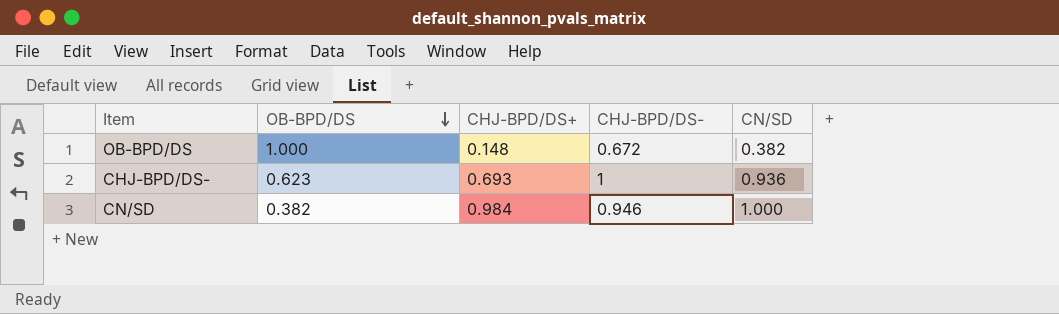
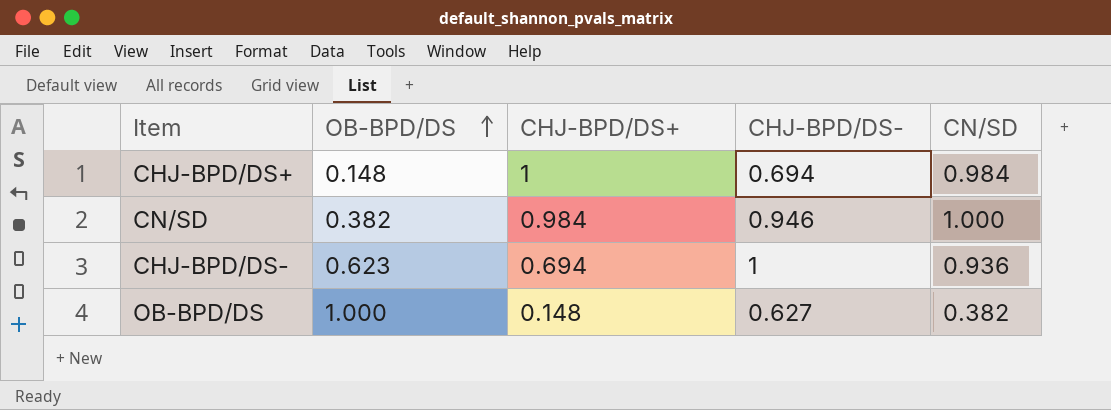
row order: OB-BPD/DS descending -> OB-BPD/DS ascending
row CHJ-BPD/DS+: none -> 0.148 | 1 | 0.694 | 0.984
CHJ-BPD/DS- | CHJ-BPD/DS+: 0.693 -> 0.694
OB-BPD/DS | CHJ-BPD/DS-: 0.672 -> 0.627

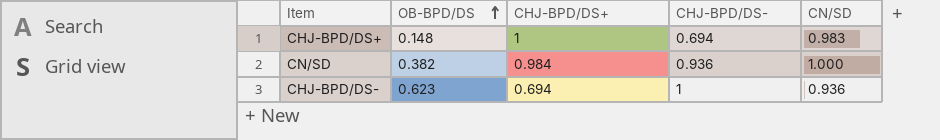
row OB-BPD/DS: 1.000 | 0.148 | 0.627 | 0.382 -> none
CHJ-BPD/DS+ | CN/SD: 0.984 -> 0.983
CN/SD | CHJ-BPD/DS-: 0.946 -> 0.936

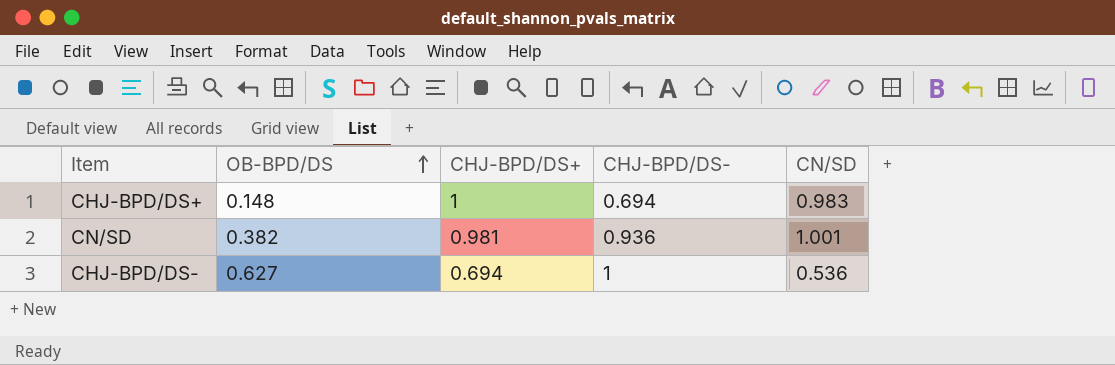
CN/SD | CHJ-BPD/DS+: 0.984 -> 0.981
CN/SD | CN/SD: 1.000 -> 1.001
CHJ-BPD/DS- | OB-BPD/DS: 0.623 -> 0.627
CHJ-BPD/DS- | CN/SD: 0.936 -> 0.536

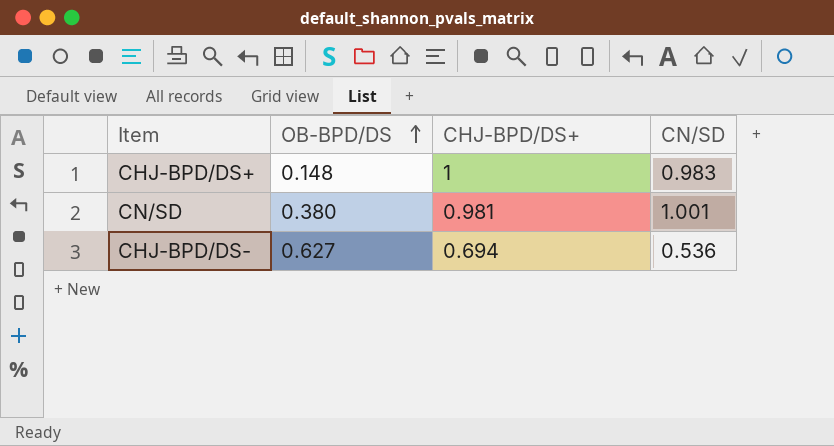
column CHJ-BPD/DS- | position: 4 -> none
CN/SD | OB-BPD/DS: 0.382 -> 0.380

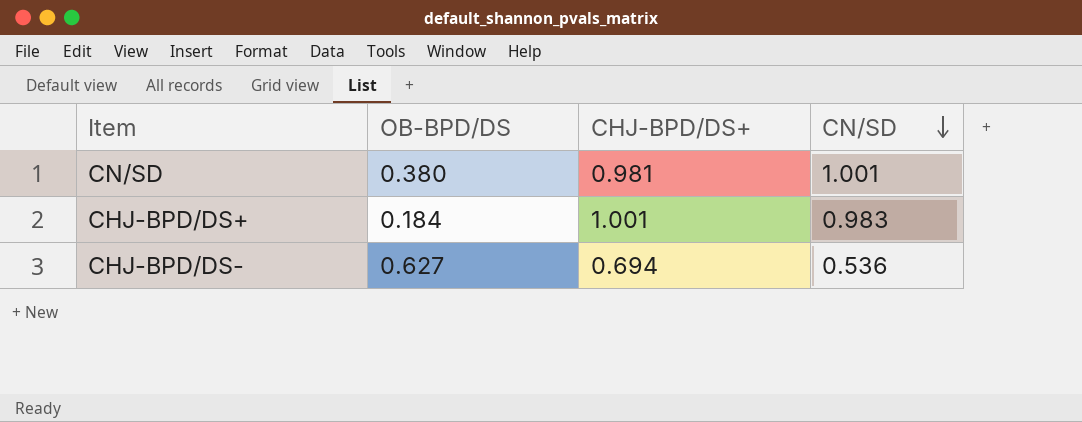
row order: OB-BPD/DS ascending -> CN/SD descending
CHJ-BPD/DS+ | OB-BPD/DS: 0.148 -> 0.184
CHJ-BPD/DS+ | CHJ-BPD/DS+: 1 -> 1.001

